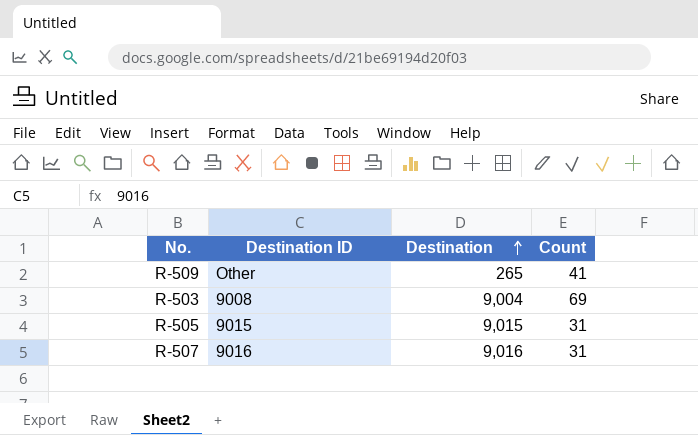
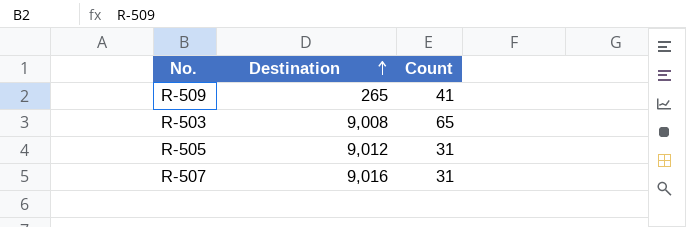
column Destination ID | position: 2 -> none
R-503 | Destination: 9,004 -> 9,008
R-503 | Count: 69 -> 65
R-505 | Destination: 9,015 -> 9,012

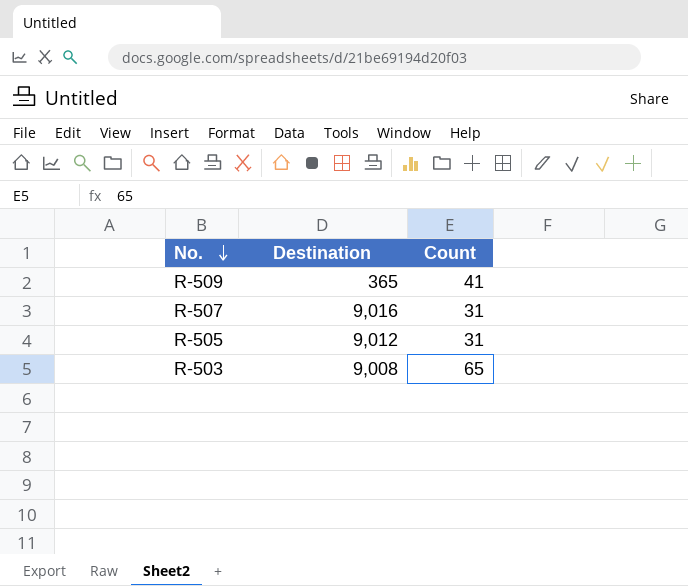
row order: Destination ascending -> No. descending
R-509 | Destination: 265 -> 365

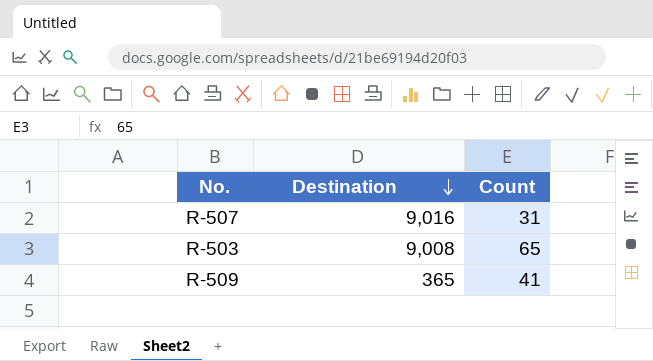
row order: No. descending -> Destination descending
row R-505: 9,012 | 31 -> none

